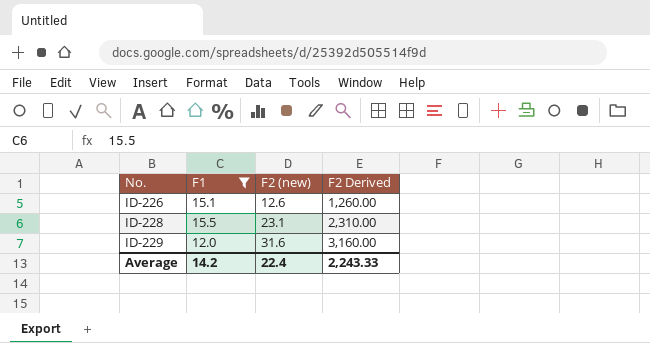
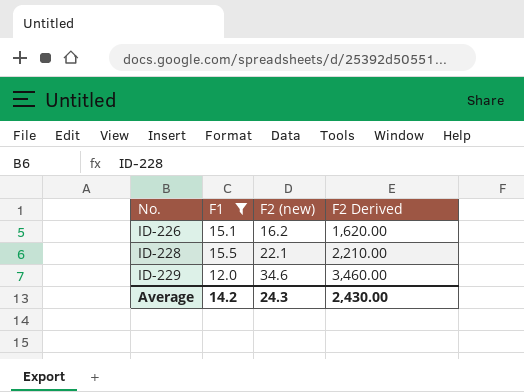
ID-226 | F2 (new): 12.6 -> 16.2
ID-226 | F2 Derived: 1,260.00 -> 1,620.00
ID-228 | F2 (new): 23.1 -> 22.1
ID-228 | F2 Derived: 2,310.00 -> 2,210.00
ID-229 | F2 (new): 31.6 -> 34.6
ID-229 | F2 Derived: 3,160.00 -> 3,460.00
Average | F2 (new): 22.4 -> 24.3
Average | F2 Derived: 2,243.33 -> 2,430.00

